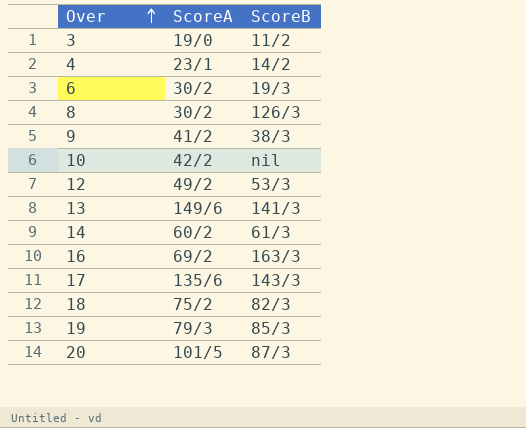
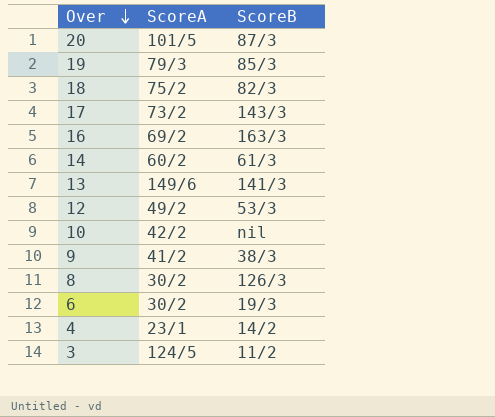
row order: Over ascending -> Over descending
17 | ScoreA: 135/6 -> 73/2
3 | ScoreA: 19/0 -> 124/5

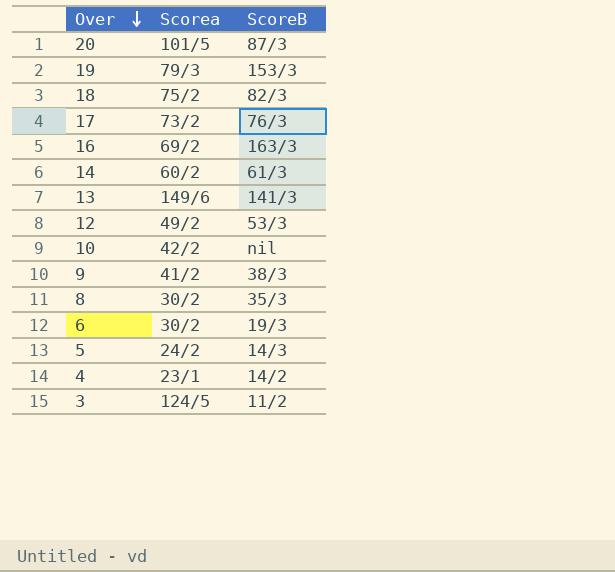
column name: ScoreA -> Scorea
19 | ScoreB: 85/3 -> 153/3
17 | ScoreB: 143/3 -> 76/3
8 | ScoreB: 126/3 -> 35/3
row 5: none -> 24/2 | 14/3

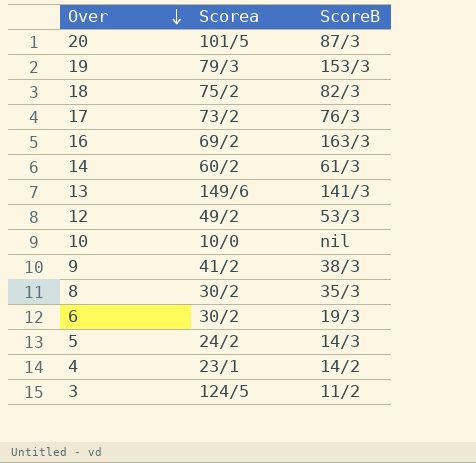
10 | Scorea: 42/2 -> 10/0

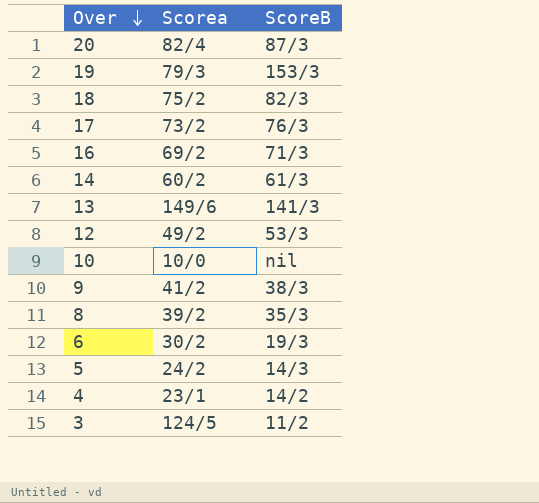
20 | Scorea: 101/5 -> 82/4
16 | ScoreB: 163/3 -> 71/3
8 | Scorea: 30/2 -> 39/2

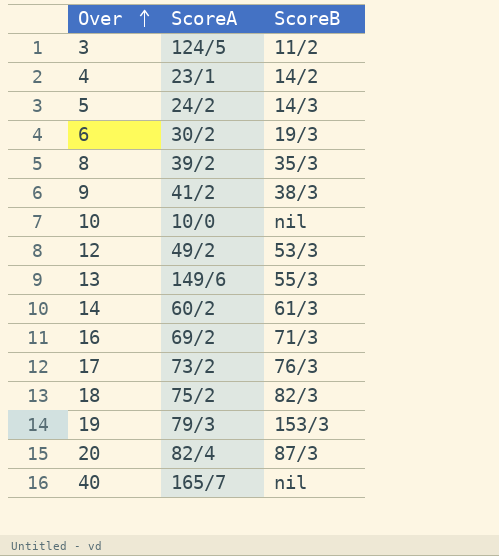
row order: Over descending -> Over ascending
column name: Scorea -> ScoreA
13 | ScoreB: 141/3 -> 55/3
row 40: none -> 165/7 | nil

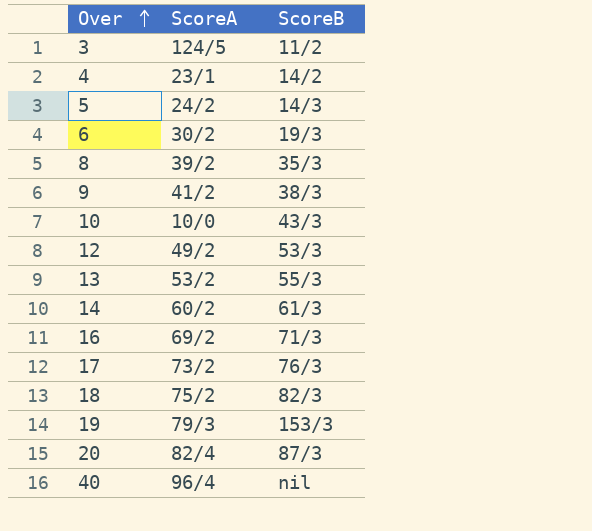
10 | ScoreB: nil -> 43/3
13 | ScoreA: 149/6 -> 53/2
40 | ScoreA: 165/7 -> 96/4

